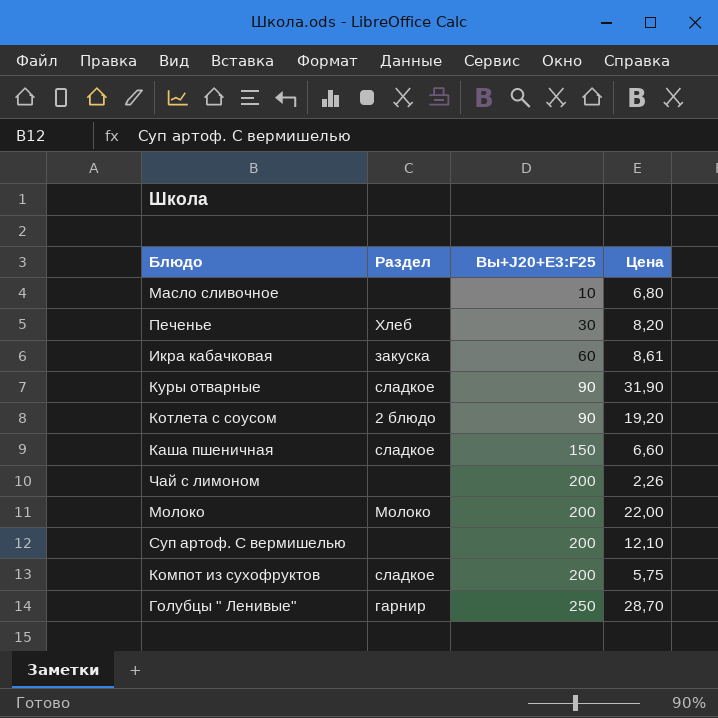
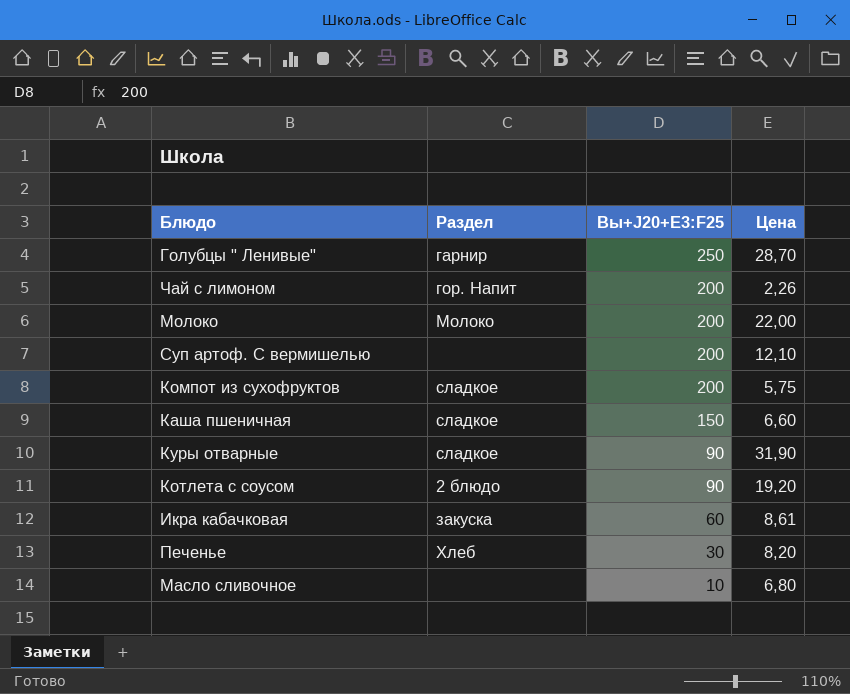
row order: Вы+J20+E3:F25 ascending -> Вы+J20+E3:F25 descending
Чай с лимоном | Раздел: none -> гор. Напит

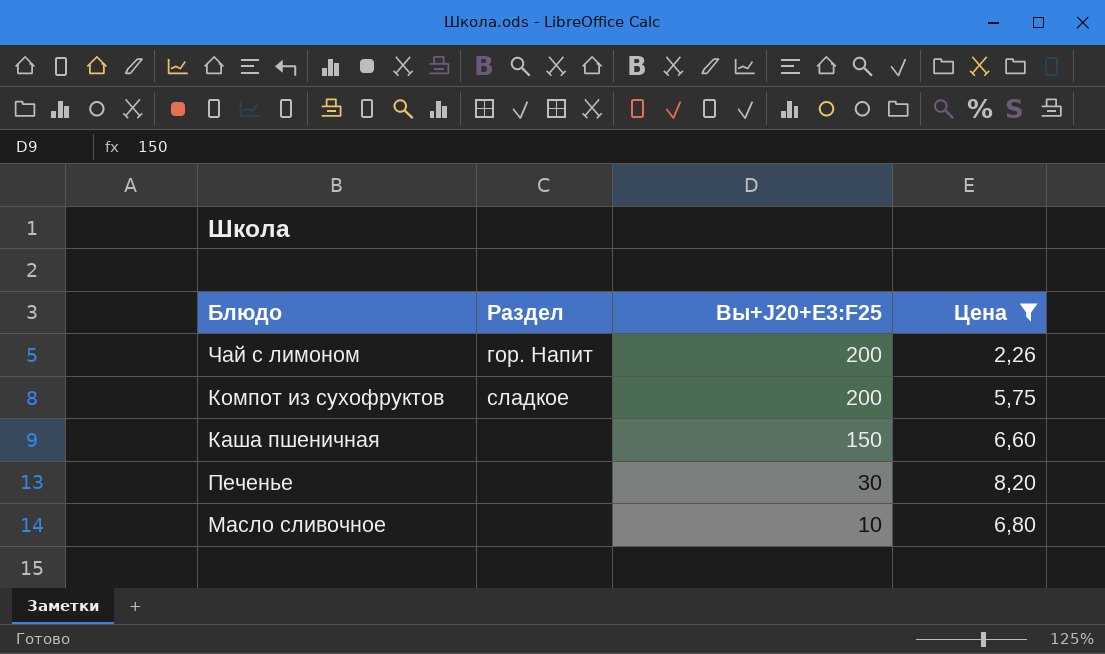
filter: none -> Цена <= 8,20
Каша пшеничная | Раздел: сладкое -> none
Печенье | Раздел: Хлеб -> none

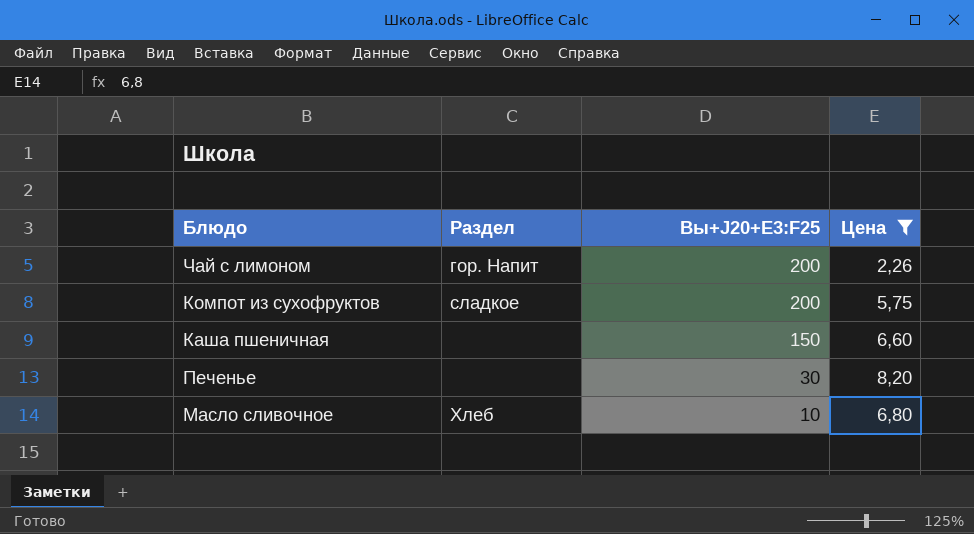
Масло сливочное | Раздел: none -> Хлеб

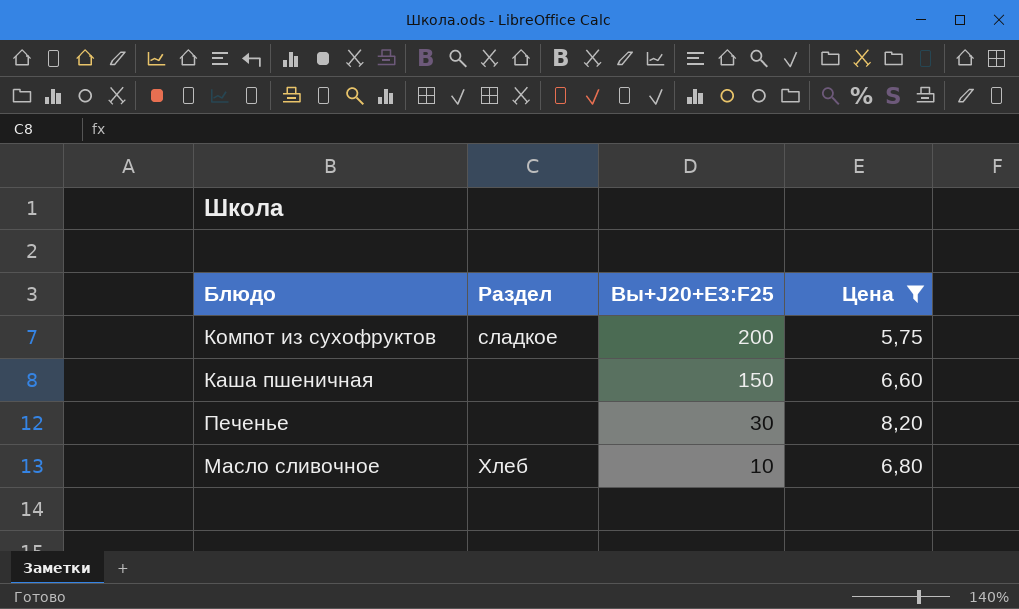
row Чай с лимоном: гор. Напит | 200 | 2,26 -> none

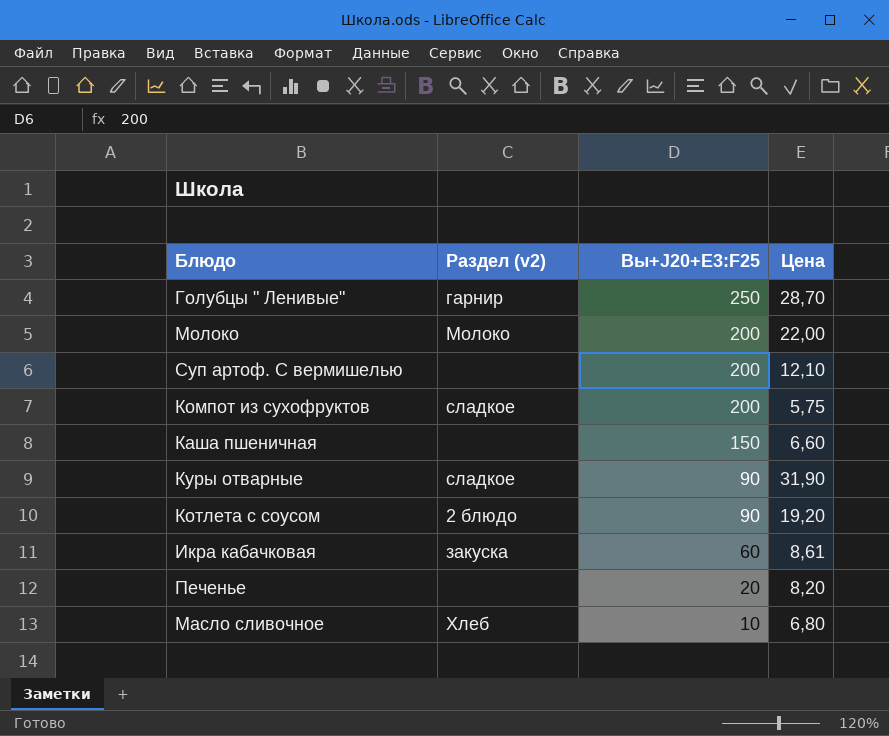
filter: Цена <= 8,20 -> none
column name: Раздел -> Раздел (v2)
Печенье | Вы+J20+E3:F25: 30 -> 20

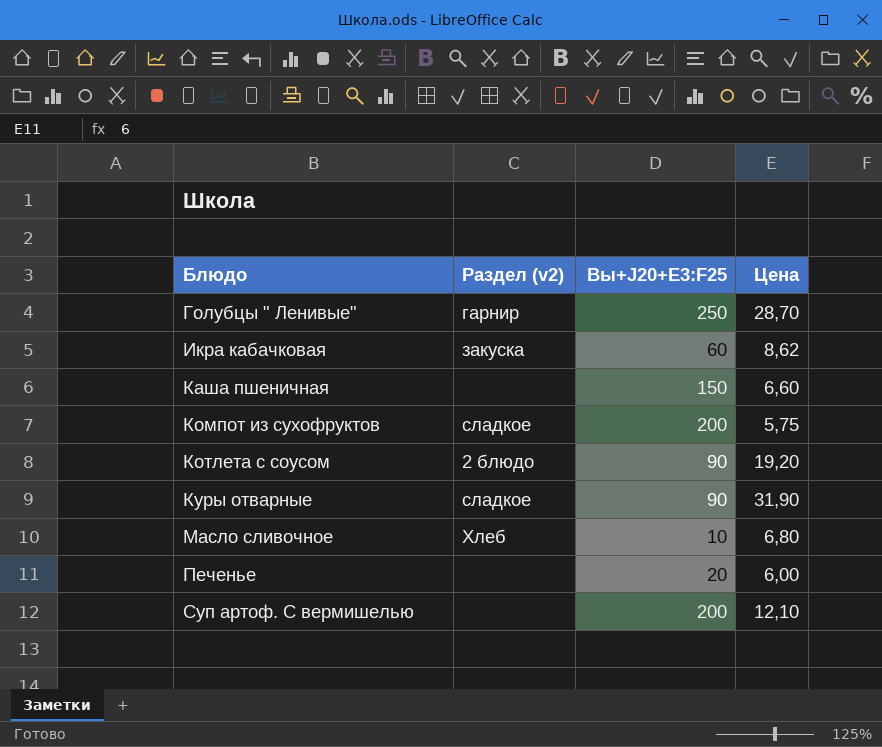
row order: Вы+J20+E3:F25 descending -> Блюдо ascending
row Молоко: Молоко | 200 | 22,00 -> none
Икра кабачковая | Цена: 8,61 -> 8,62
Печенье | Цена: 8,20 -> 6,00

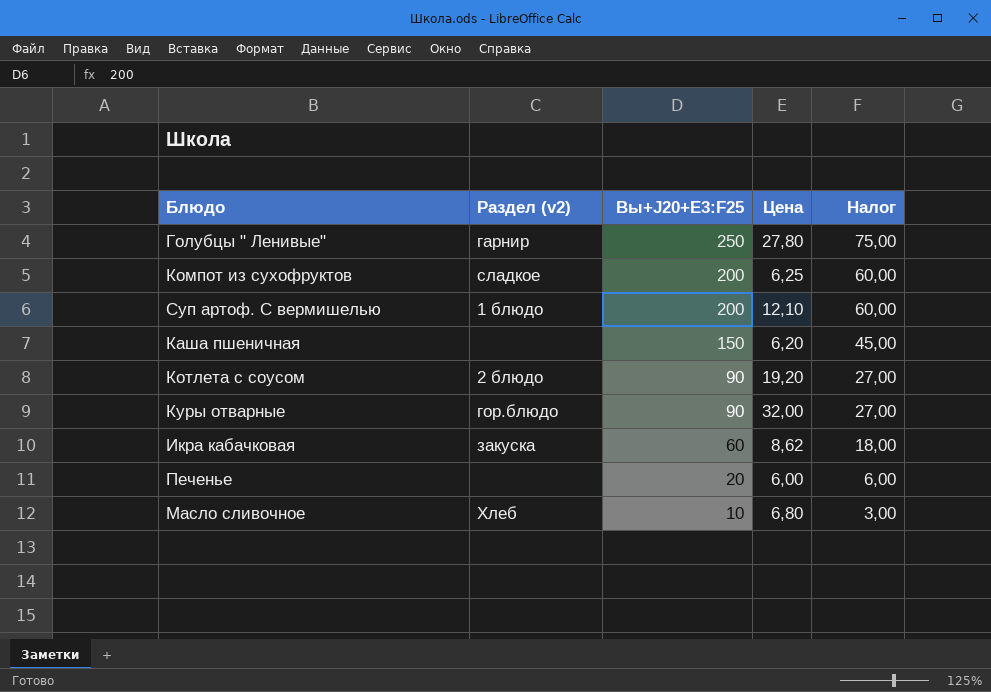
row order: Блюдо ascending -> Вы+J20+E3:F25 descending
column Налог | formula: none -> [Вы+J20+E3:F25] * 0,3
Голубцы " Ленивые" | Цена: 28,70 -> 27,80
Компот из сухофруктов | Цена: 5,75 -> 6,25
Суп артоф. С вермишелью | Раздел (v2): none -> 1 блюдо
Каша пшеничная | Цена: 6,60 -> 6,20
Куры отварные | Раздел (v2): сладкое -> гор.блюдо
Куры отварные | Цена: 31,90 -> 32,00

